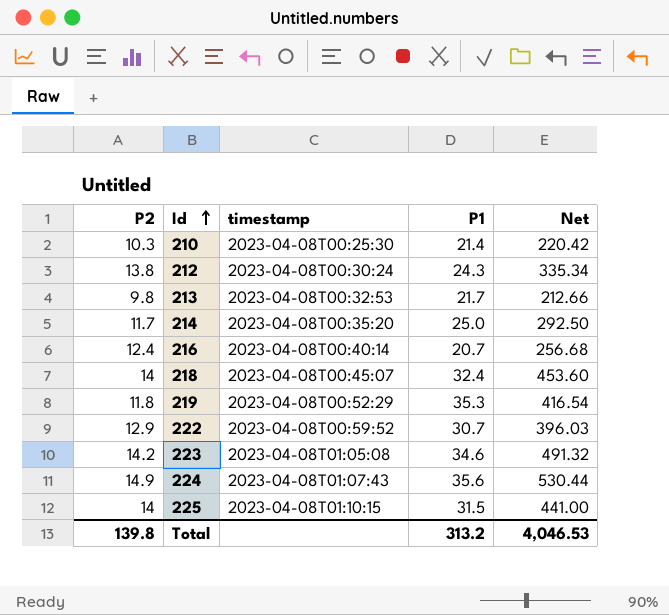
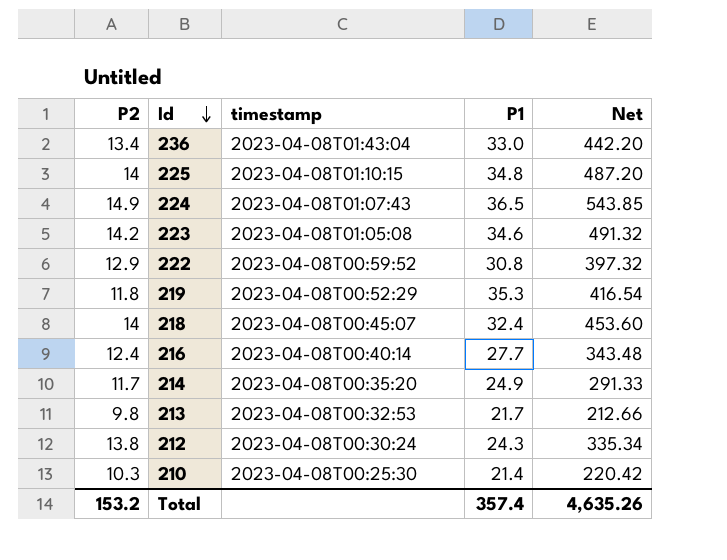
row order: Id ascending -> Id descending
row 236: none -> 13.4 | 2023-04-08T01:43:04 | 33.0 | 442.20
225 | P1: 31.5 -> 34.8
225 | Net: 441.00 -> 487.20
224 | P1: 35.6 -> 36.5
224 | Net: 530.44 -> 543.85
222 | P1: 30.7 -> 30.8
222 | Net: 396.03 -> 397.32
216 | P1: 20.7 -> 27.7
216 | Net: 256.68 -> 343.48
214 | P1: 25.0 -> 24.9
214 | Net: 292.50 -> 291.33
Total | P2: 139.8 -> 153.2
Total | P1: 313.2 -> 357.4
Total | Net: 4,046.53 -> 4,635.26

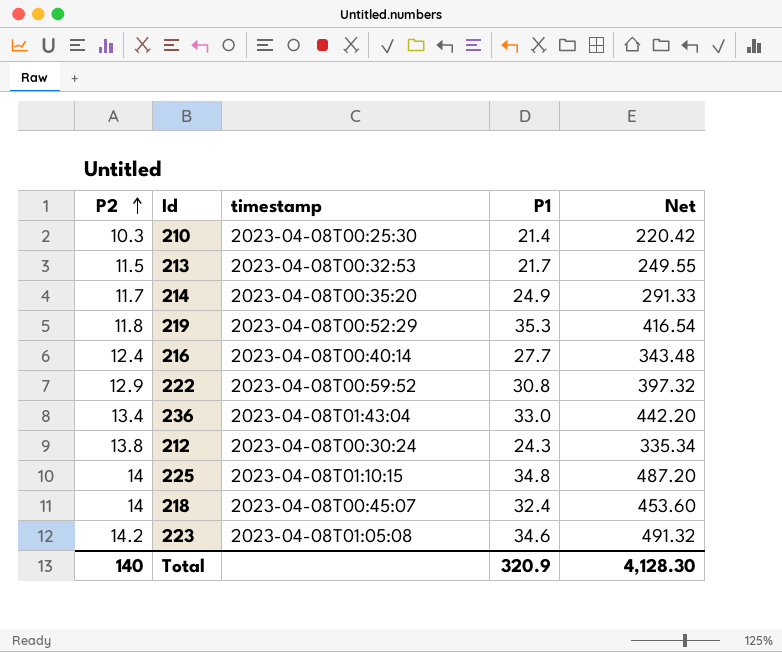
row order: Id descending -> P2 ascending
row 224: 14.9 | 2023-04-08T01:07:43 | 36.5 | 543.85 -> none
213 | P2: 9.8 -> 11.5
213 | Net: 212.66 -> 249.55
Total | P2: 153.2 -> 140
Total | P1: 357.4 -> 320.9
Total | Net: 4,635.26 -> 4,128.30

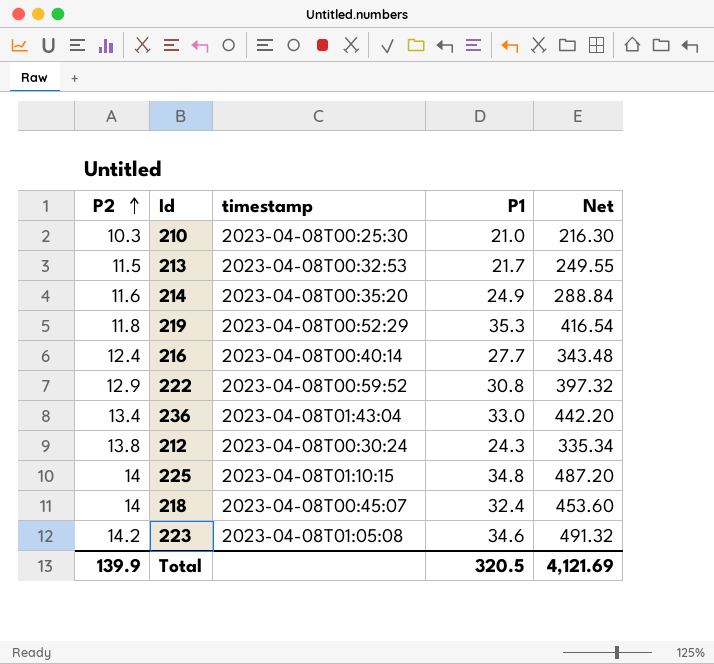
210 | P1: 21.4 -> 21.0
210 | Net: 220.42 -> 216.30
214 | P2: 11.7 -> 11.6
214 | Net: 291.33 -> 288.84
Total | P2: 140 -> 139.9
Total | P1: 320.9 -> 320.5
Total | Net: 4,128.30 -> 4,121.69

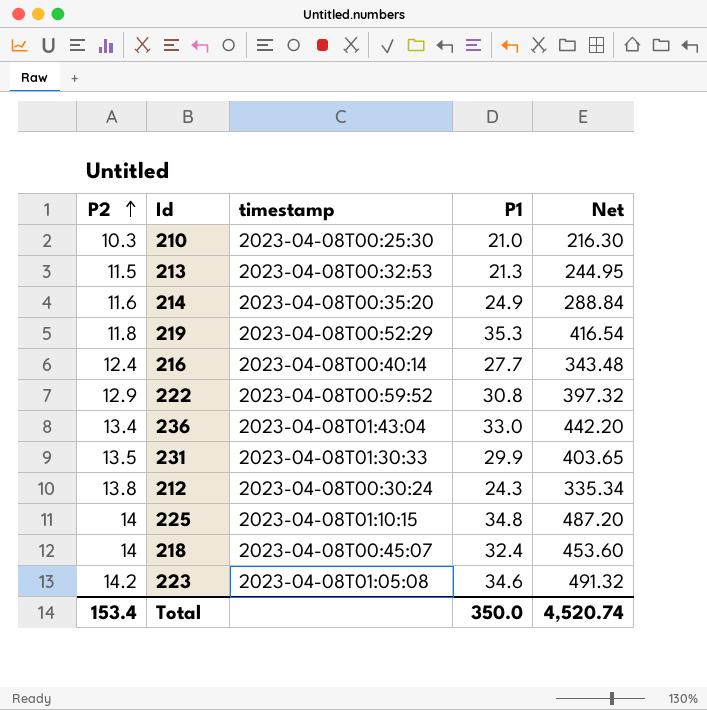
213 | P1: 21.7 -> 21.3
213 | Net: 249.55 -> 244.95
row 231: none -> 13.5 | 2023-04-08T01:30:33 | 29.9 | 403.65
Total | P2: 139.9 -> 153.4
Total | P1: 320.5 -> 350.0
Total | Net: 4,121.69 -> 4,520.74

